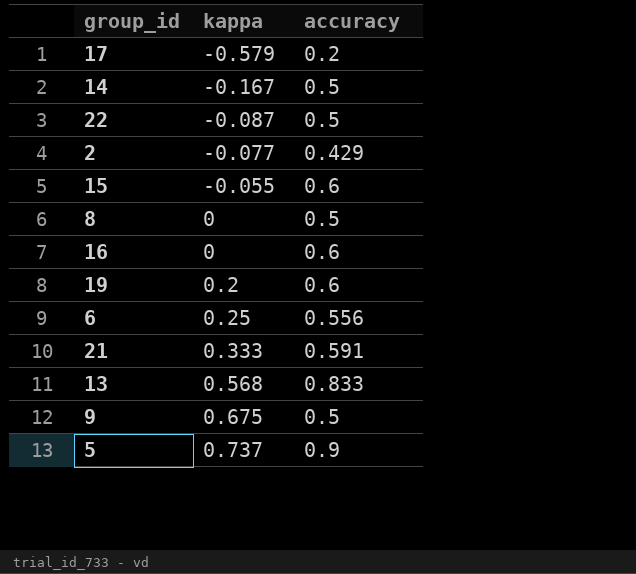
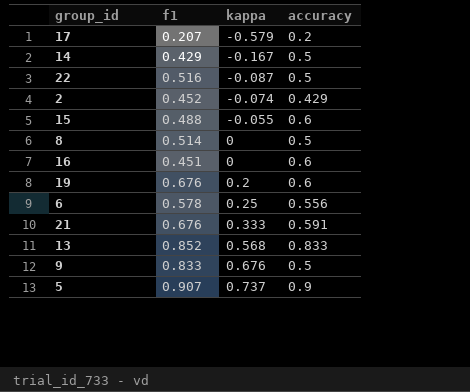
column f1 | position: none -> 2
2 | kappa: -0.077 -> -0.074
9 | kappa: 0.675 -> 0.676

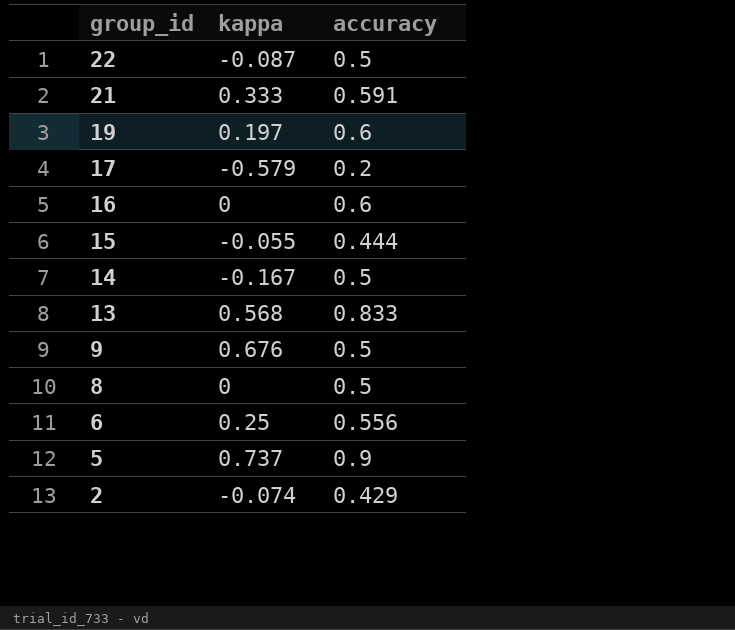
row order: kappa ascending -> group_id descending
column f1 | position: 2 -> none
19 | kappa: 0.2 -> 0.197
15 | accuracy: 0.6 -> 0.444

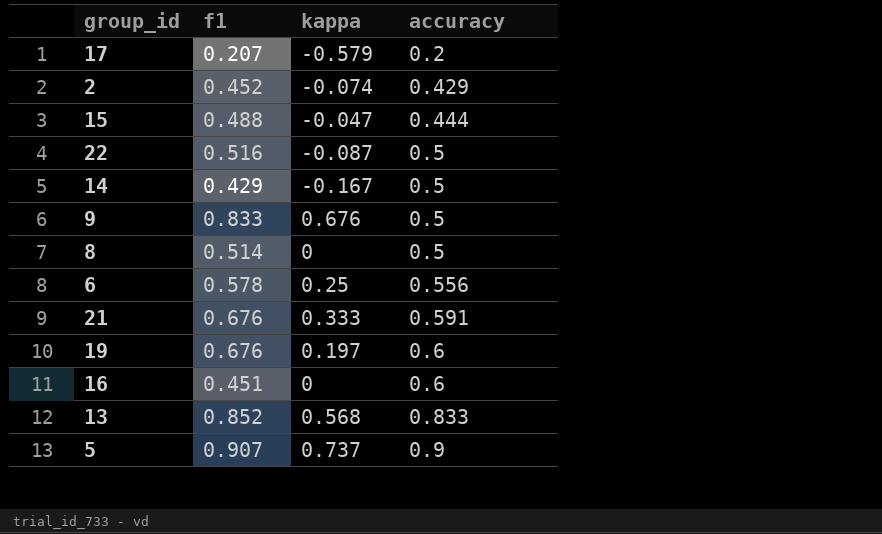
row order: group_id descending -> accuracy ascending
column f1 | position: none -> 2
15 | kappa: -0.055 -> -0.047

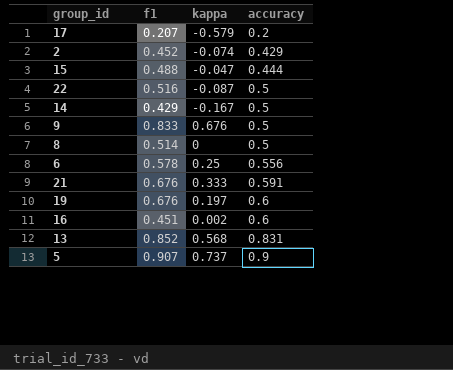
16 | kappa: 0 -> 0.002
13 | accuracy: 0.833 -> 0.831

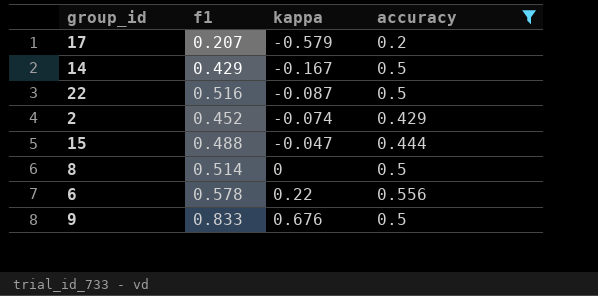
filter: none -> accuracy <= 0.556
row order: accuracy ascending -> kappa ascending
6 | kappa: 0.25 -> 0.22

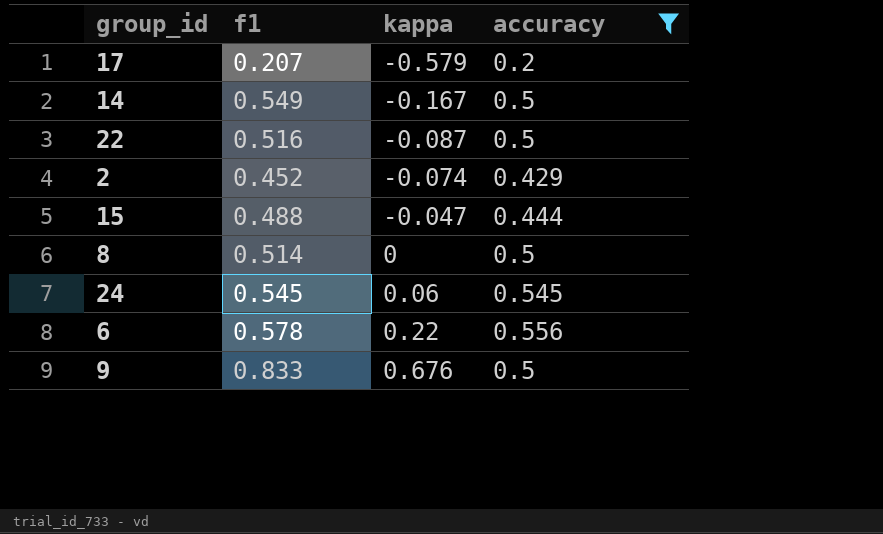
14 | f1: 0.429 -> 0.549
row 24: none -> 0.545 | 0.06 | 0.545

